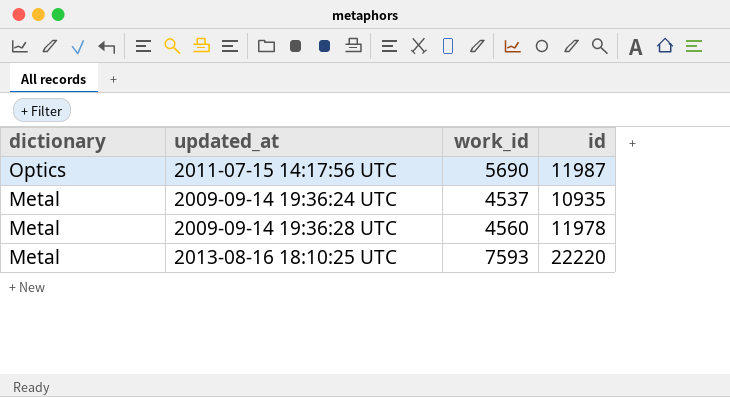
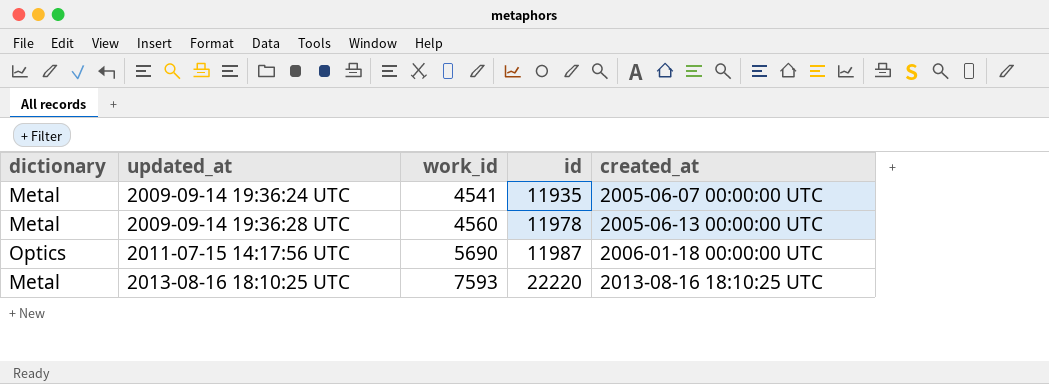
row order: dictionary descending -> updated_at ascending
column created_at | position: none -> 5
2009-09-14 19:36:24 UTC | work_id: 4537 -> 4541
2009-09-14 19:36:24 UTC | id: 10935 -> 11935

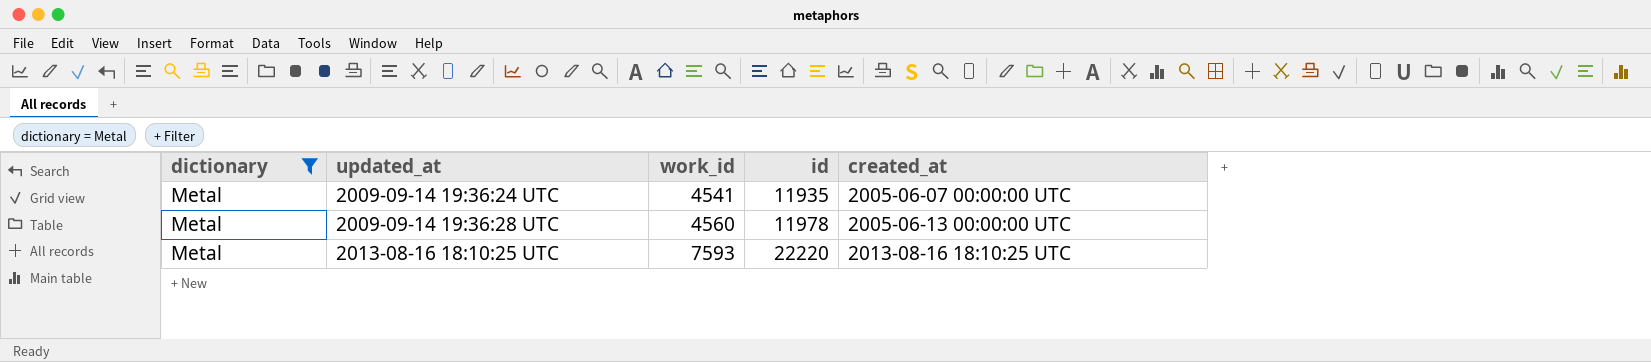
filter: none -> dictionary = Metal

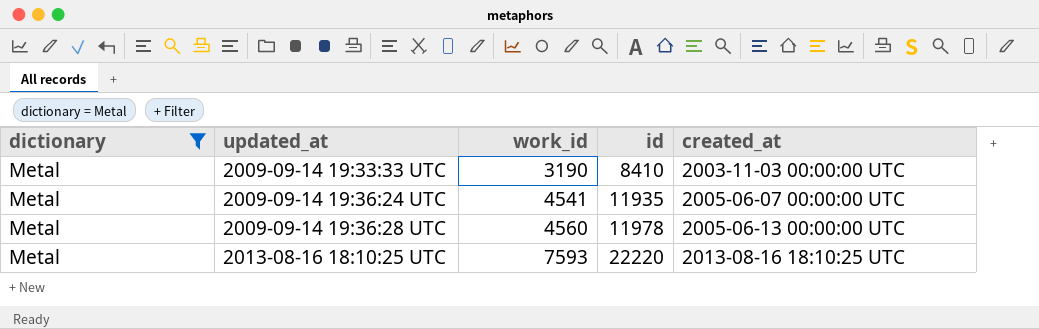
row 2009-09-14 19:33:33 UTC: none -> Metal | 3190 | 8410 | 2003-11-03 00:00:00 UTC

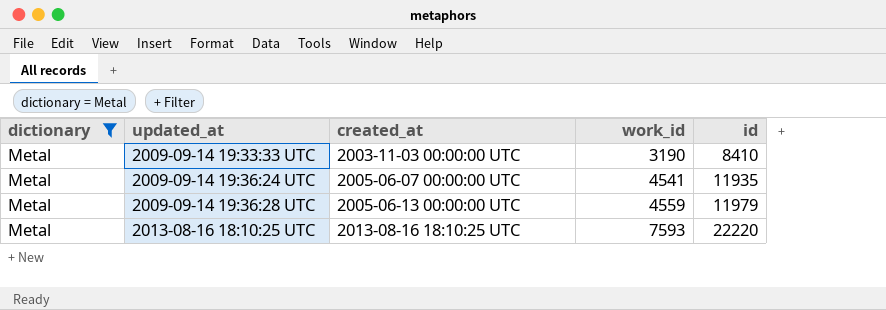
column created_at | position: 5 -> 3
2009-09-14 19:36:28 UTC | work_id: 4560 -> 4559
2009-09-14 19:36:28 UTC | id: 11978 -> 11979

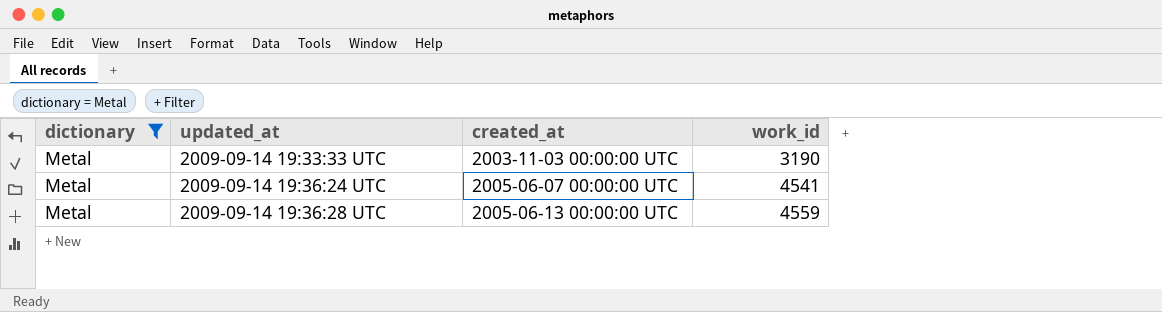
column id | position: 5 -> none
row 2013-08-16 18:10:25 UTC: Metal | 2013-08-16 18:10:25 UTC | 7593 | 22220 -> none

